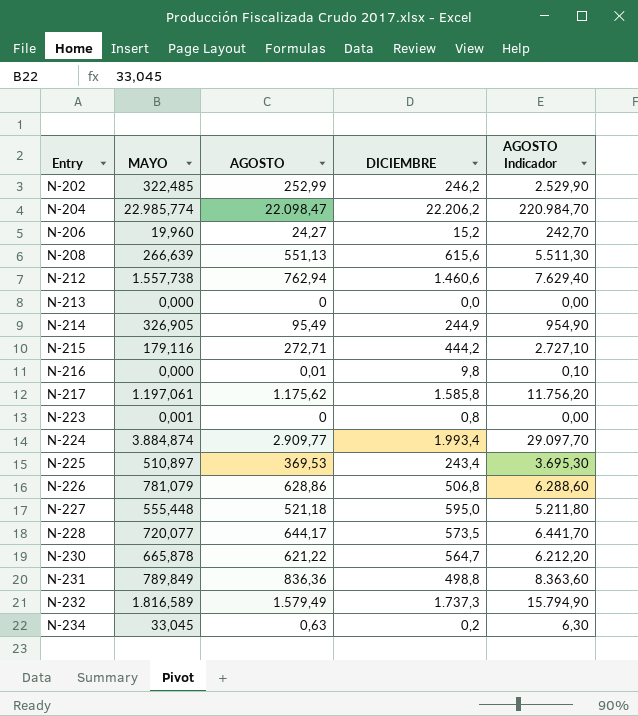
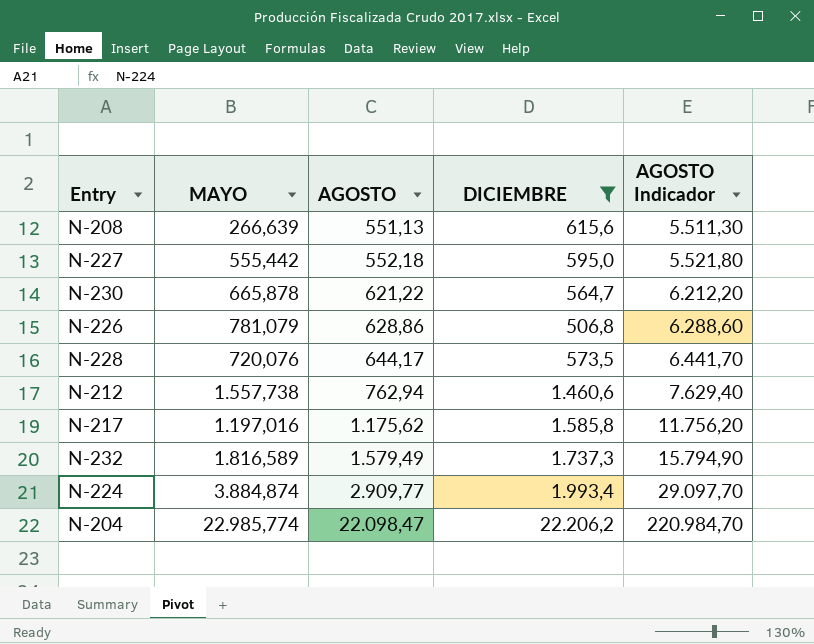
filter: none -> DICIEMBRE >= 506,8
row order: Entry ascending -> AGOSTO ascending
N-227 | MAYO: 555,448 -> 555,442
N-227 | AGOSTO: 521,18 -> 552,18
N-227 | AGOSTO Indicador: 5.211,80 -> 5.521,80
N-228 | MAYO: 720,077 -> 720,076
N-217 | MAYO: 1.197,061 -> 1.197,016

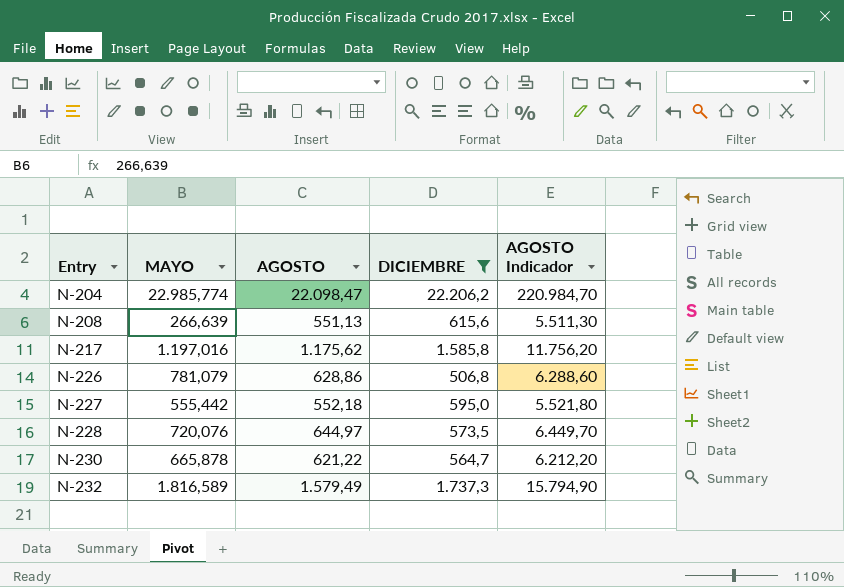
row order: AGOSTO ascending -> Entry ascending
row N-212: 1.557,738 | 762,94 | 1.460,6 | 7.629,40 -> none
row N-224: 3.884,874 | 2.909,77 | 1.993,4 | 29.097,70 -> none
N-228 | AGOSTO: 644,17 -> 644,97
N-228 | AGOSTO Indicador: 6.441,70 -> 6.449,70

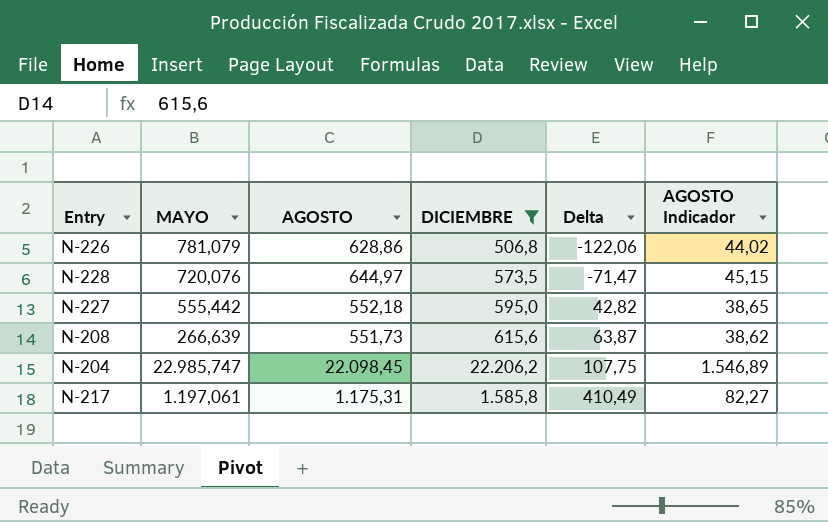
row order: Entry ascending -> Delta ascending
column Delta | formula: none -> [DICIEMBRE] - [AGOSTO]
column AGOSTO Indicador | formula: [AGOSTO] * 10 -> [AGOSTO] * 0,07
row N-230: 665,878 | 621,22 | 564,7 | 6.212,20 -> none
row N-232: 1.816,589 | 1.579,49 | 1.737,3 | 15.794,90 -> none
N-208 | AGOSTO: 551,13 -> 551,73
N-204 | MAYO: 22.985,774 -> 22.985,747
N-204 | AGOSTO: 22.098,47 -> 22.098,45
N-217 | MAYO: 1.197,016 -> 1.197,061
N-217 | AGOSTO: 1.175,62 -> 1.175,31

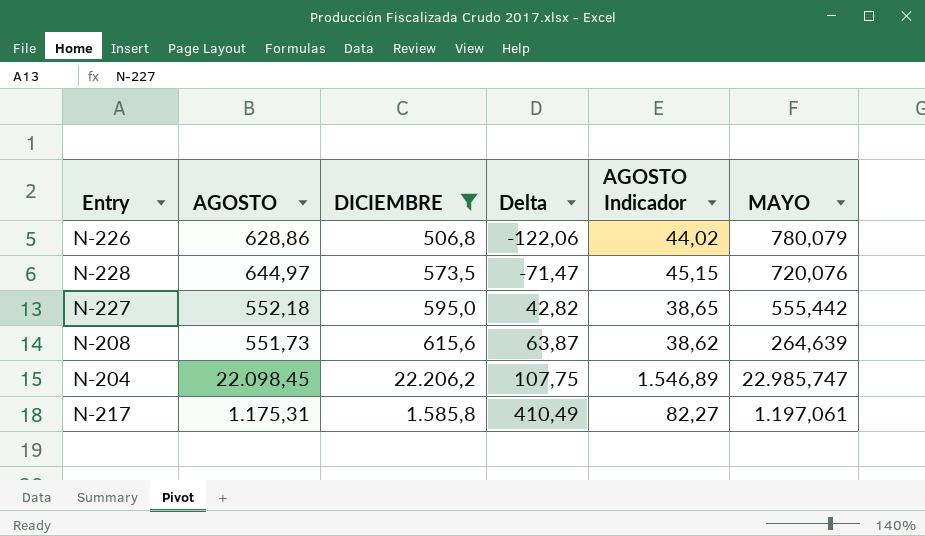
column MAYO | position: 2 -> 6
N-226 | MAYO: 781,079 -> 780,079
N-208 | MAYO: 266,639 -> 264,639

